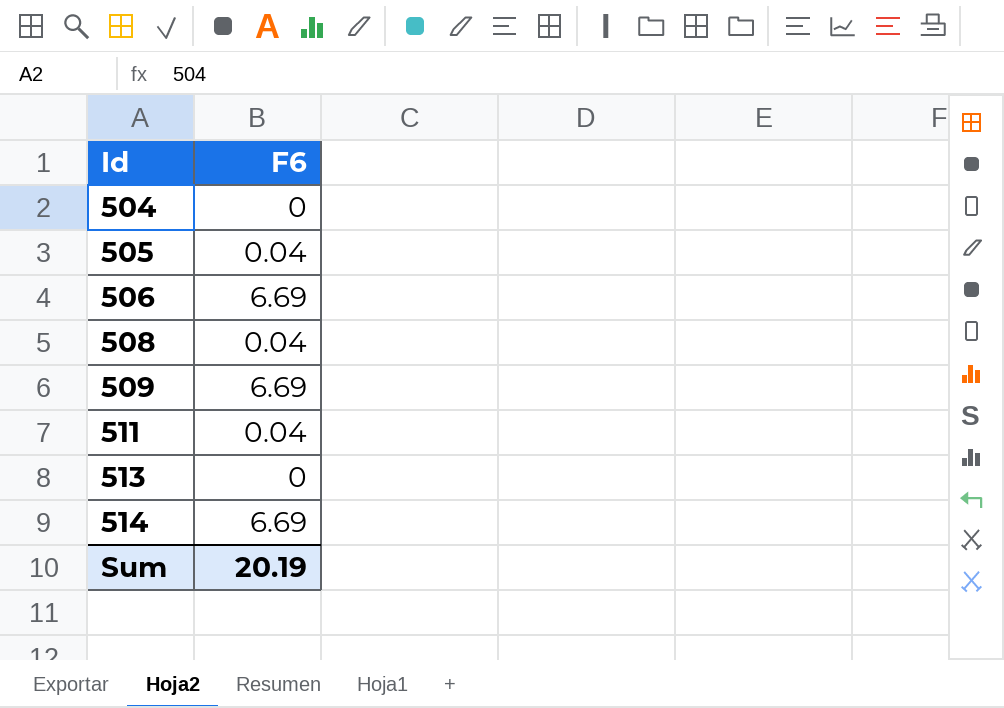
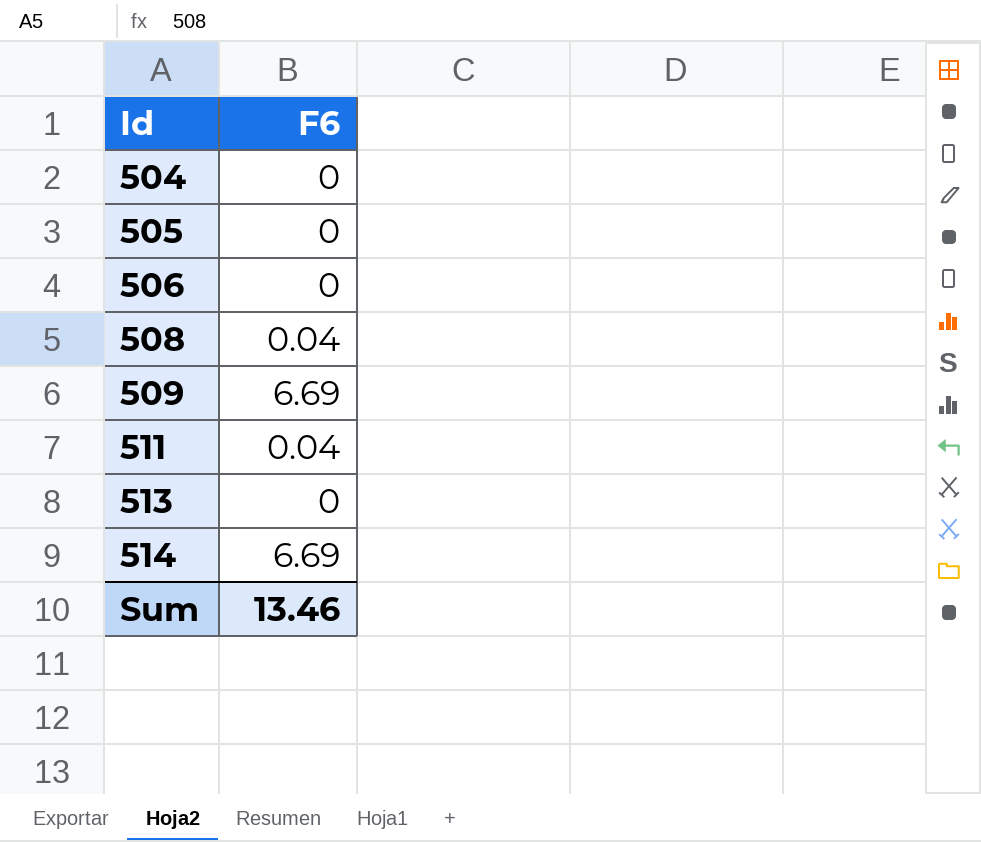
505 | F6: 0.04 -> 0
506 | F6: 6.69 -> 0
Sum | F6: 20.19 -> 13.46

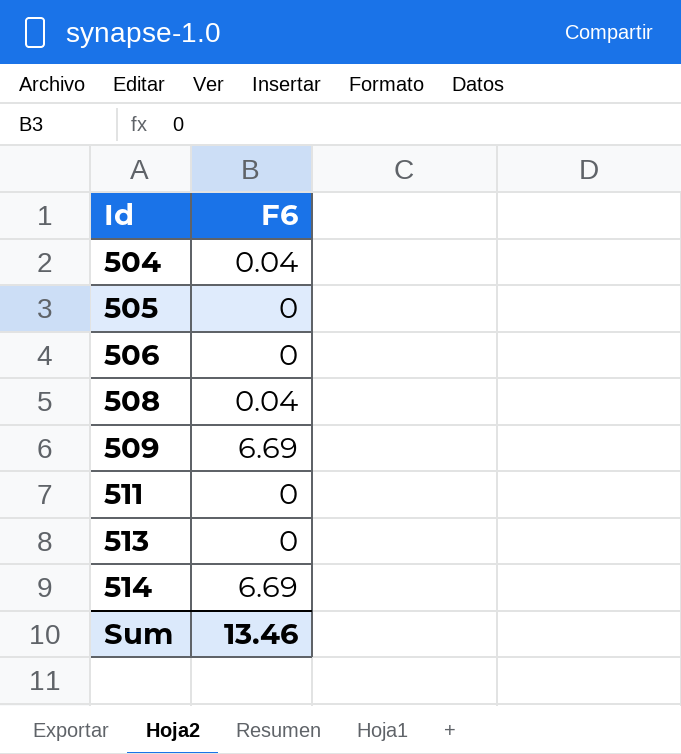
504 | F6: 0 -> 0.04
511 | F6: 0.04 -> 0

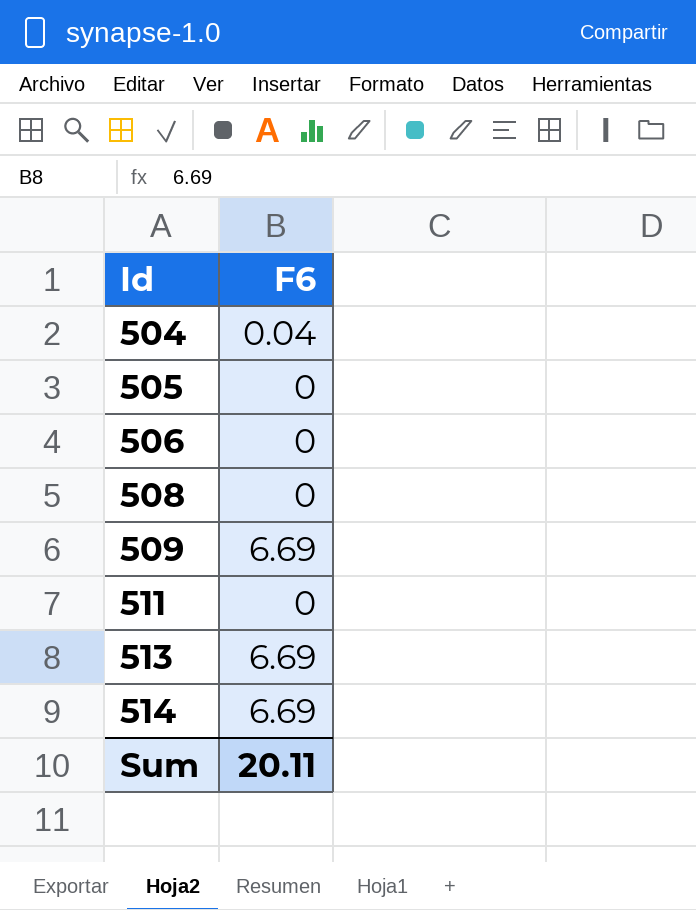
508 | F6: 0.04 -> 0
513 | F6: 0 -> 6.69
Sum | F6: 13.46 -> 20.11

